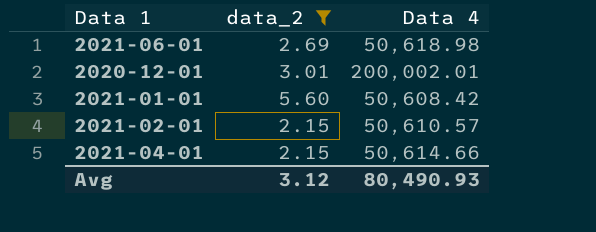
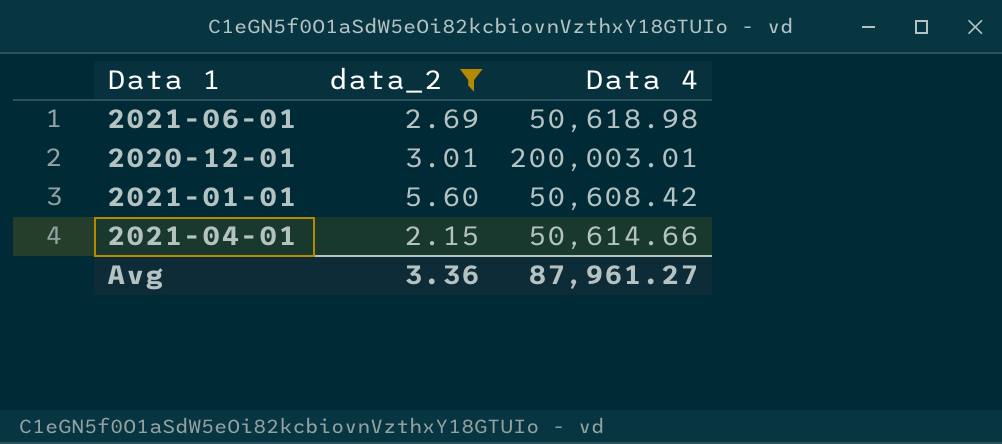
row 2021-02-01: 2.15 | 50,610.57 -> none
2020-12-01 | Data 4: 200,002.01 -> 200,003.01
Avg | data_2: 3.12 -> 3.36
Avg | Data 4: 80,490.93 -> 87,961.27

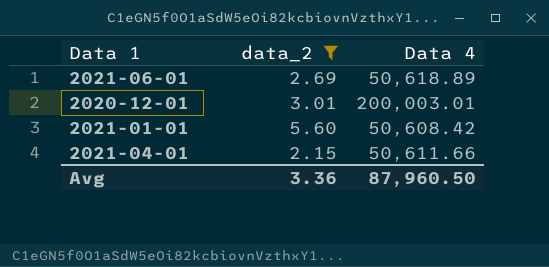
2021-06-01 | Data 4: 50,618.98 -> 50,618.89
2021-04-01 | Data 4: 50,614.66 -> 50,611.66
Avg | Data 4: 87,961.27 -> 87,960.50

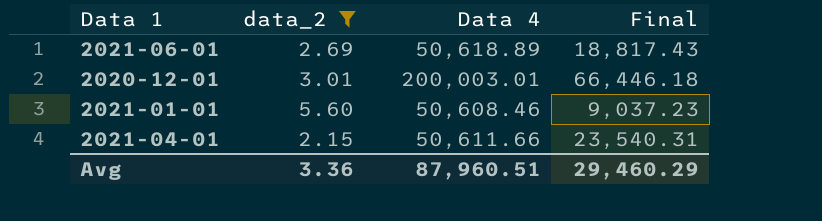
column Final | formula: none -> [Data 4] / [data_2]
2021-01-01 | Data 4: 50,608.42 -> 50,608.46
Avg | Data 4: 87,960.50 -> 87,960.51

